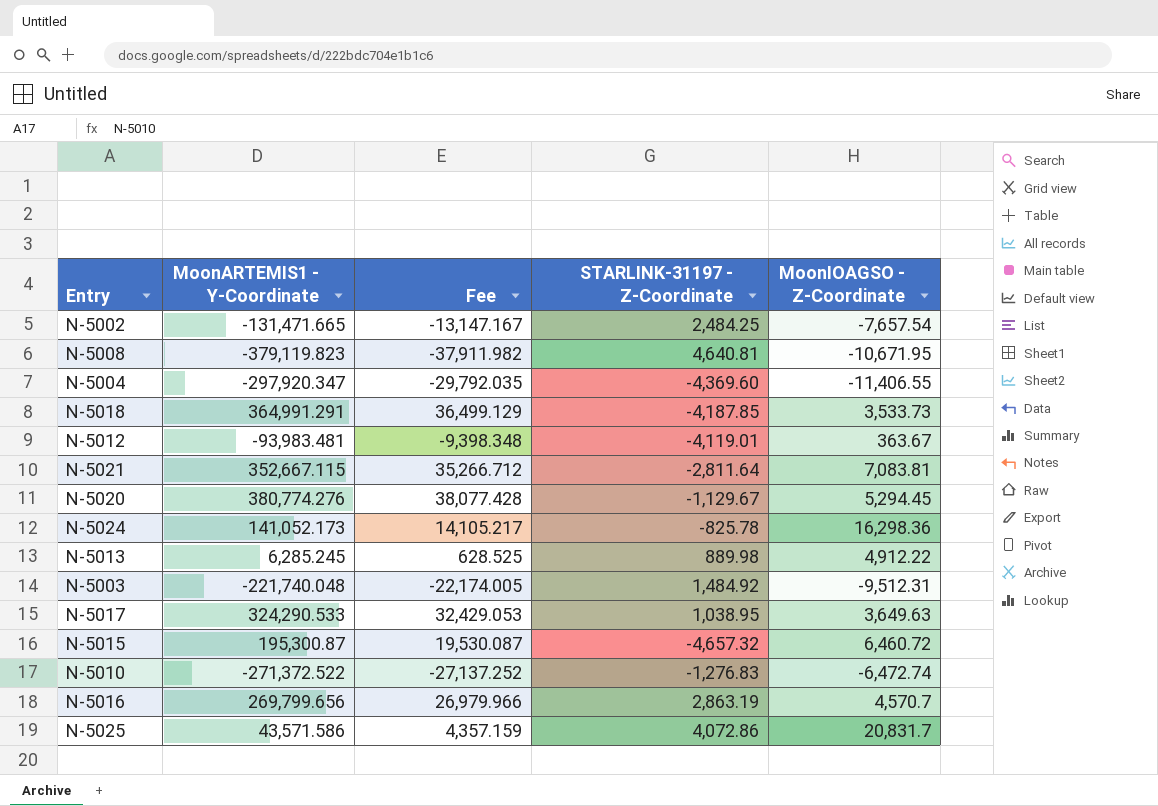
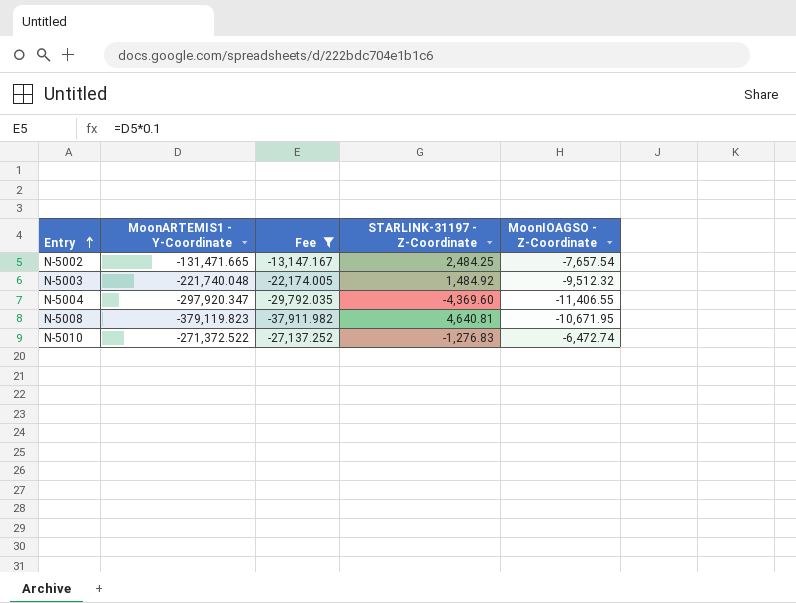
filter: none -> Fee <= -13,147.167
row order: none -> Entry ascending
N-5003 | MoonIOAGSO - Z-Coordinate: -9,512.31 -> -9,512.32

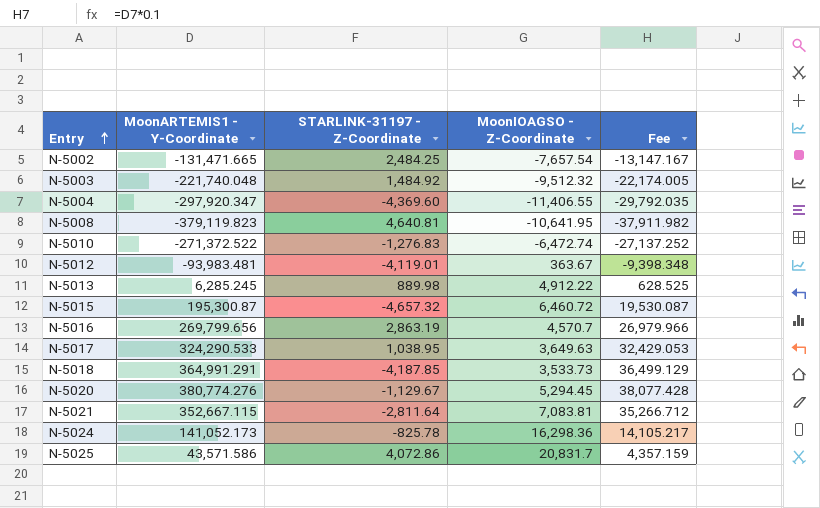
filter: Fee <= -13,147.167 -> none
column Fee | position: 3 -> 5
N-5008 | MoonIOAGSO - Z-Coordinate: -10,671.95 -> -10,641.95

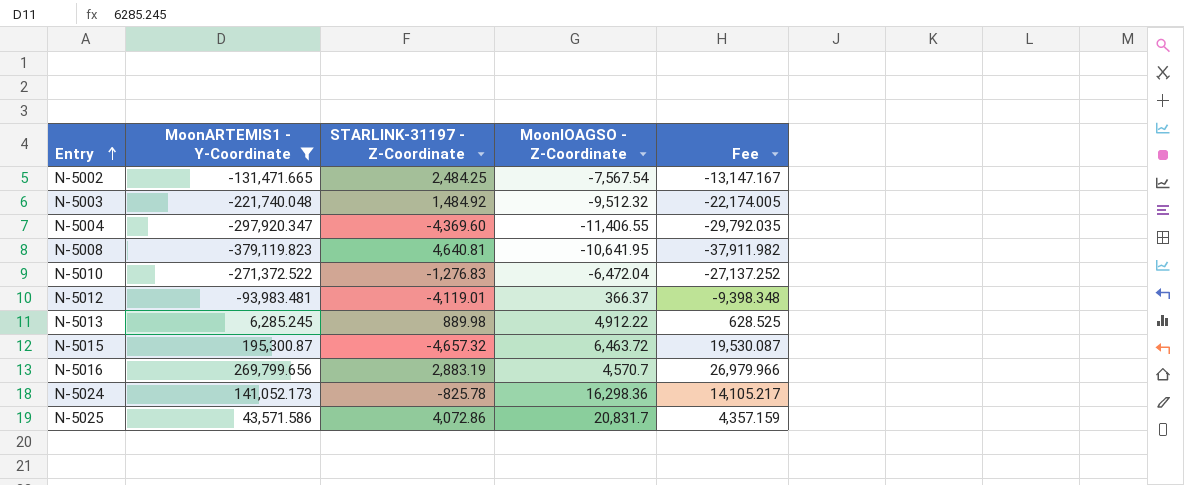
filter: none -> MoonARTEMIS1 - Y-Coordinate <= 269,799.656
N-5002 | MoonIOAGSO - Z-Coordinate: -7,657.54 -> -7,567.54
N-5010 | MoonIOAGSO - Z-Coordinate: -6,472.74 -> -6,472.04
N-5012 | MoonIOAGSO - Z-Coordinate: 363.67 -> 366.37
N-5015 | MoonIOAGSO - Z-Coordinate: 6,460.72 -> 6,463.72
N-5016 | STARLINK-31197 - Z-Coordinate: 2,863.19 -> 2,883.19

